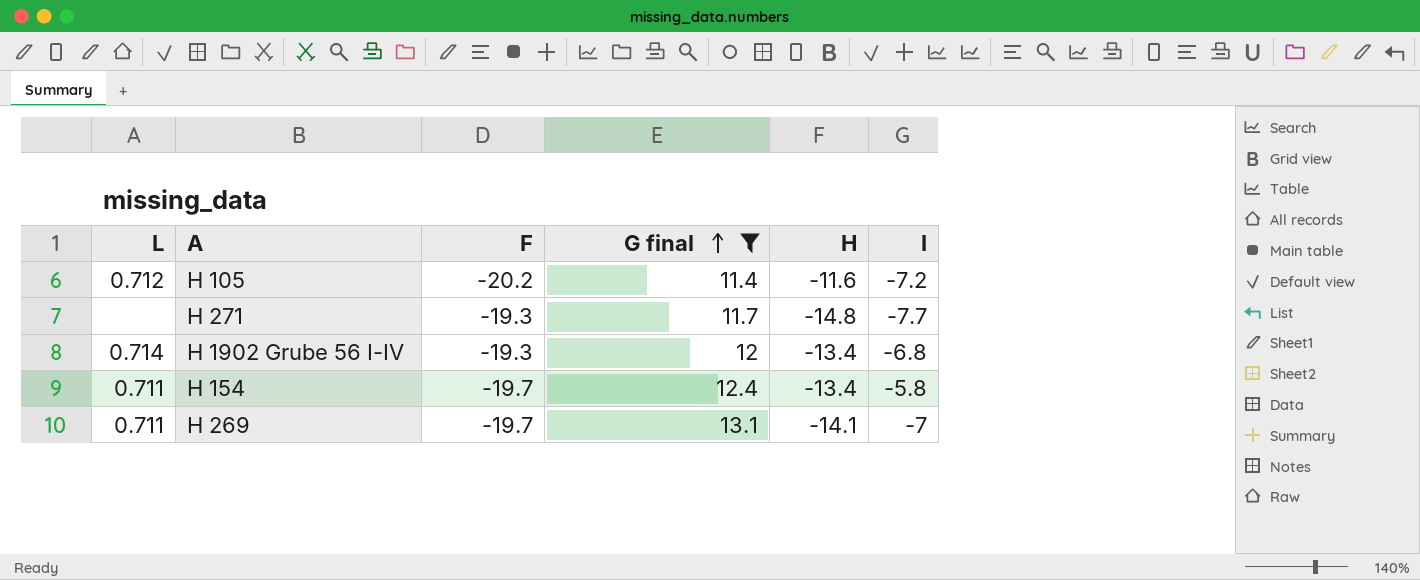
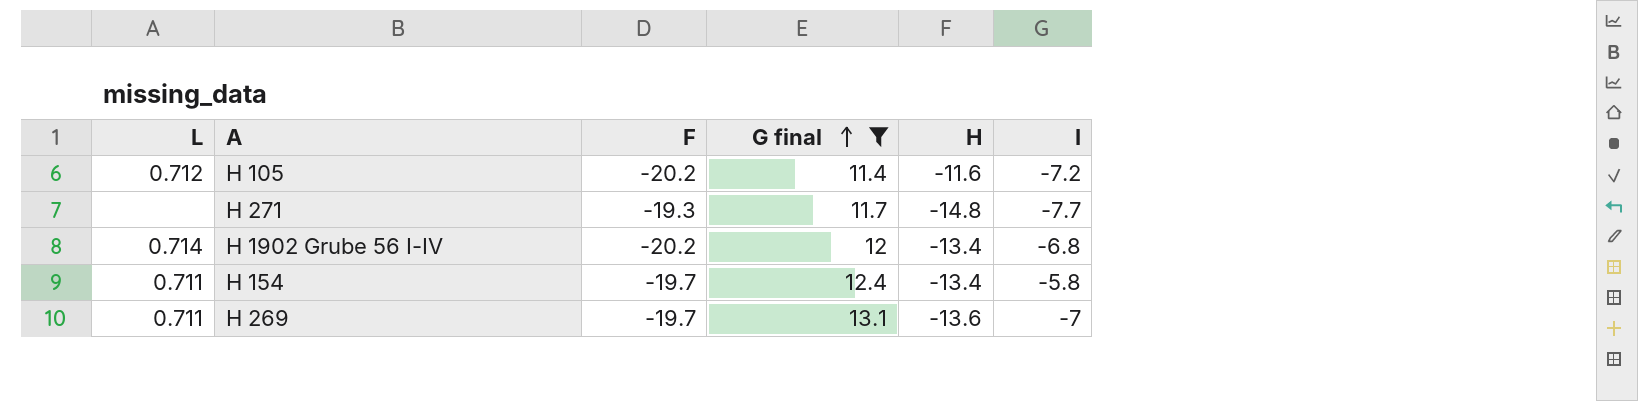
H 1902 Grube 56 I-IV | F: -19.3 -> -20.2
H 269 | H: -14.1 -> -13.6

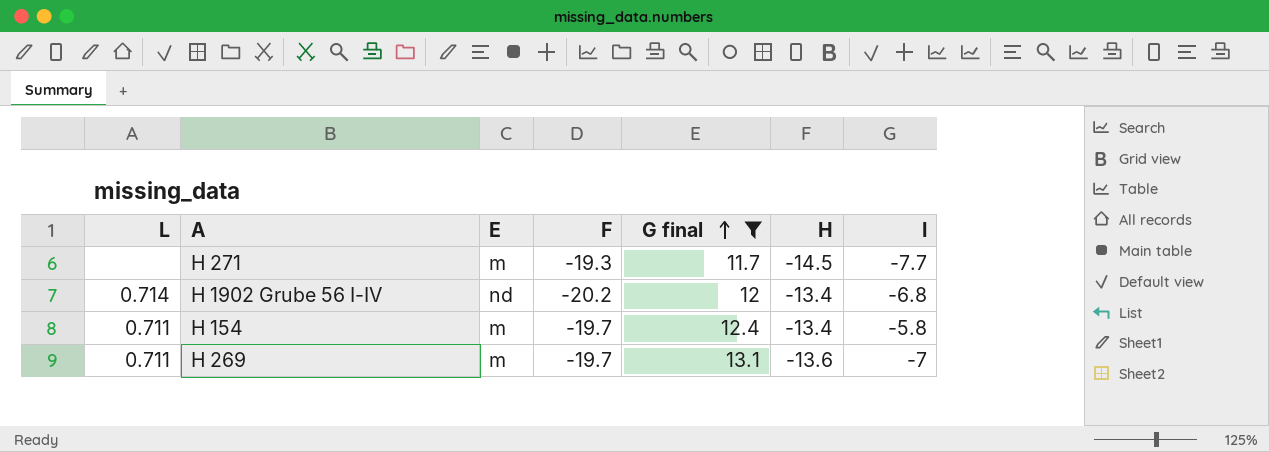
column E | position: none -> 3
row H 105: 0.712 | -20.2 | 11.4 | -11.6 | -7.2 -> none
H 271 | H: -14.8 -> -14.5

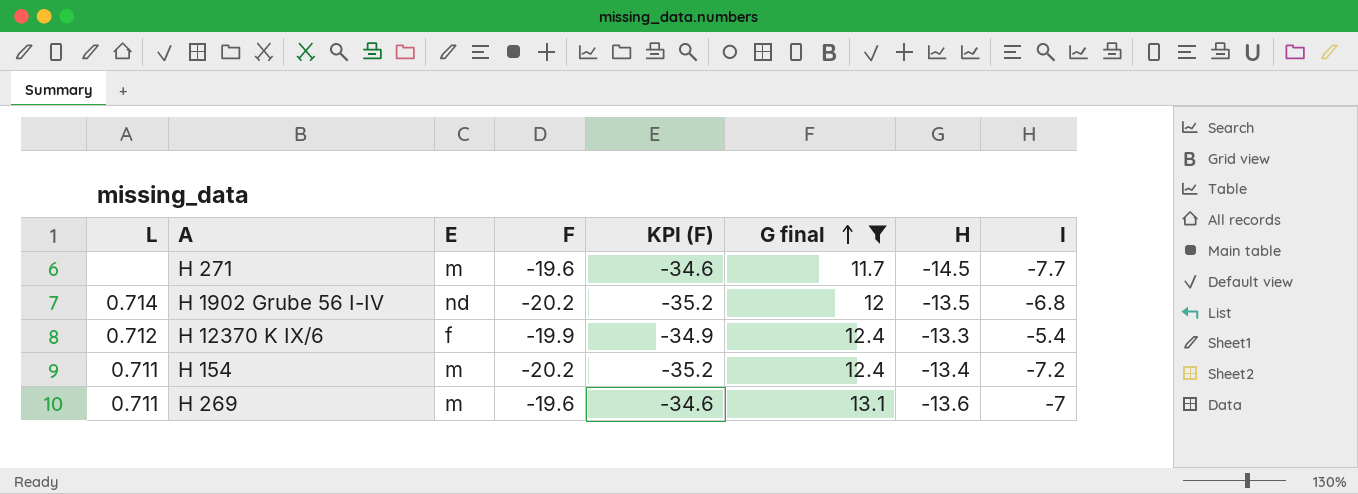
column KPI (F) | formula: none -> [F] - 15
H 271 | F: -19.3 -> -19.6
H 1902 Grube 56 I-IV | H: -13.4 -> -13.5
row H 12370 K IX/6: none -> 0.712 | f | -19.9 | -34.9 | 12.4 | -13.3 | -5.4
H 154 | F: -19.7 -> -20.2
H 154 | I: -5.8 -> -7.2
H 269 | F: -19.7 -> -19.6

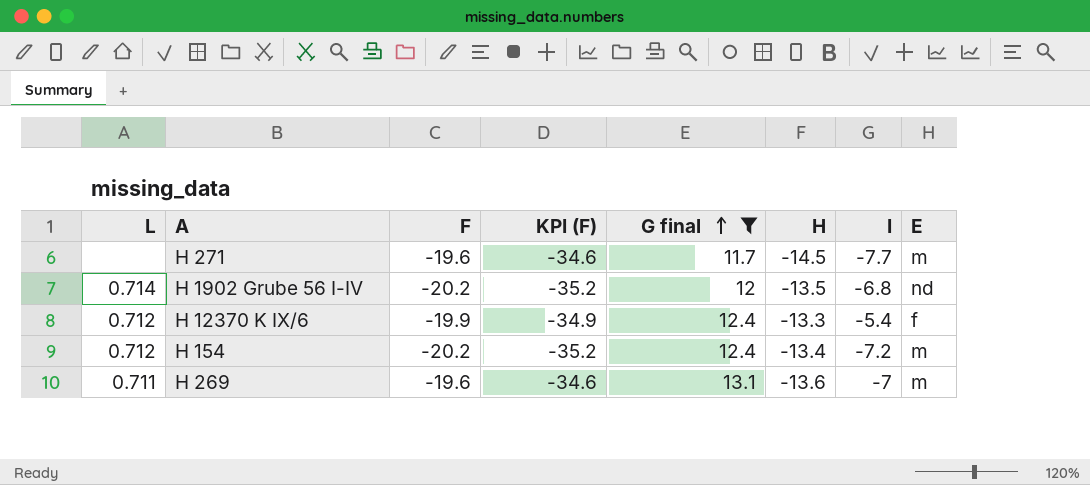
column E | position: 3 -> 8
H 154 | L: 0.711 -> 0.712

